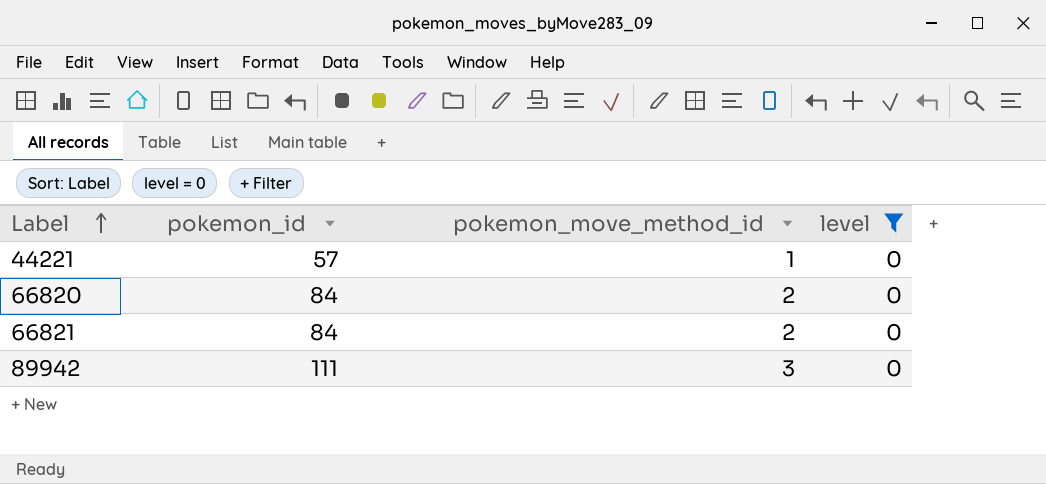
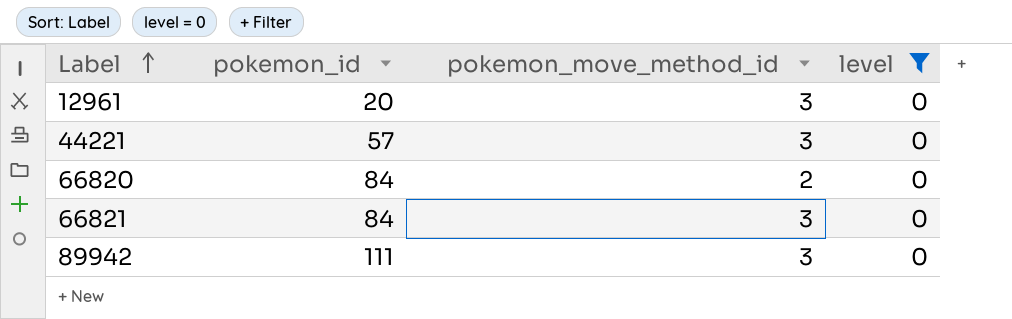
row 12961: none -> 20 | 3 | 0
44221 | pokemon_move_method_id: 1 -> 3
66821 | pokemon_move_method_id: 2 -> 3

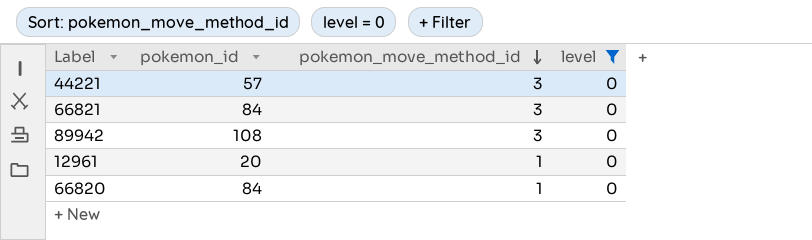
row order: Label ascending -> pokemon_move_method_id descending
89942 | pokemon_id: 111 -> 108
12961 | pokemon_move_method_id: 3 -> 1
66820 | pokemon_move_method_id: 2 -> 1

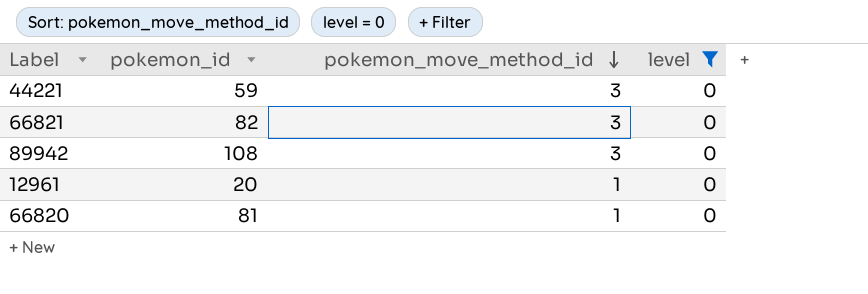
44221 | pokemon_id: 57 -> 59
66821 | pokemon_id: 84 -> 82
66820 | pokemon_id: 84 -> 81

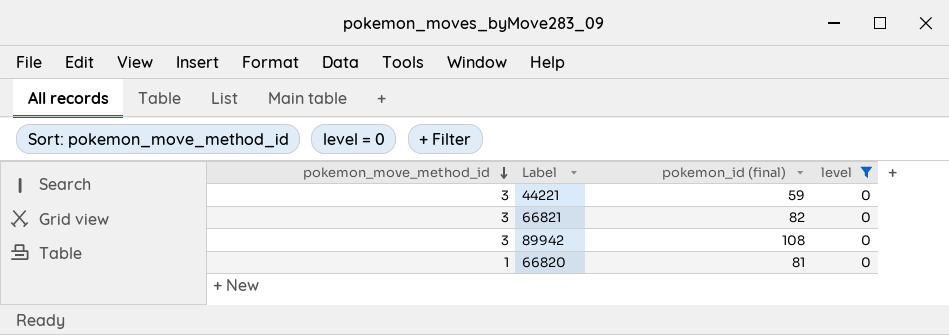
column pokemon_move_method_id | position: 3 -> 1
column name: pokemon_id -> pokemon_id (final)
row 12961: 20 | 1 | 0 -> none

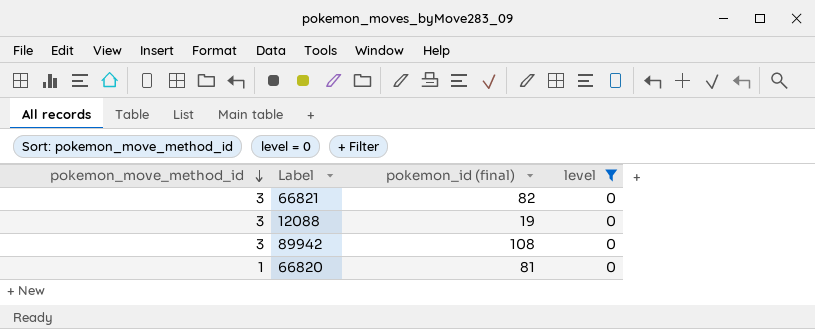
row 44221: 3 | 59 | 0 -> none
row 12088: none -> 3 | 19 | 0

